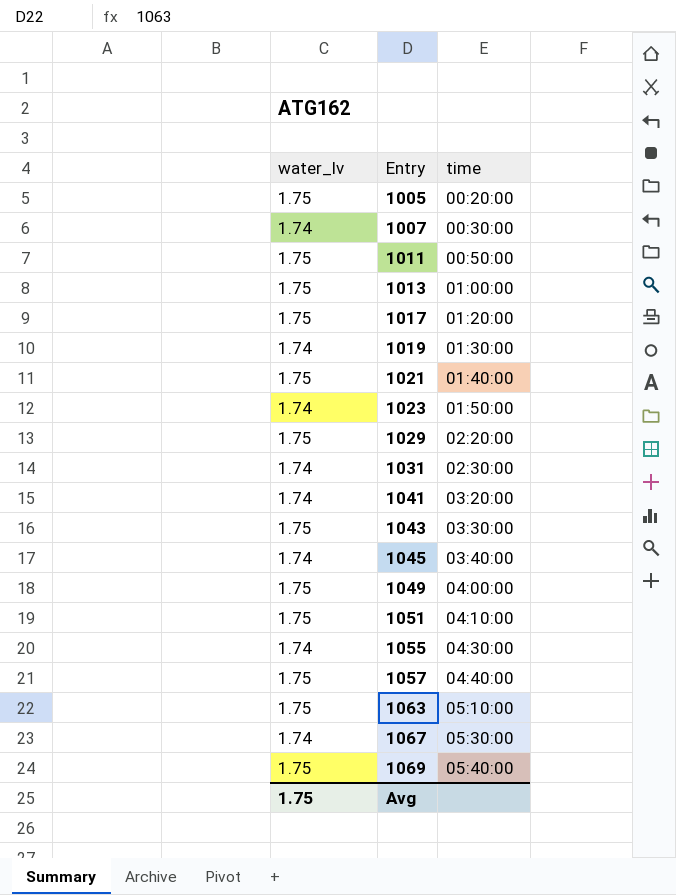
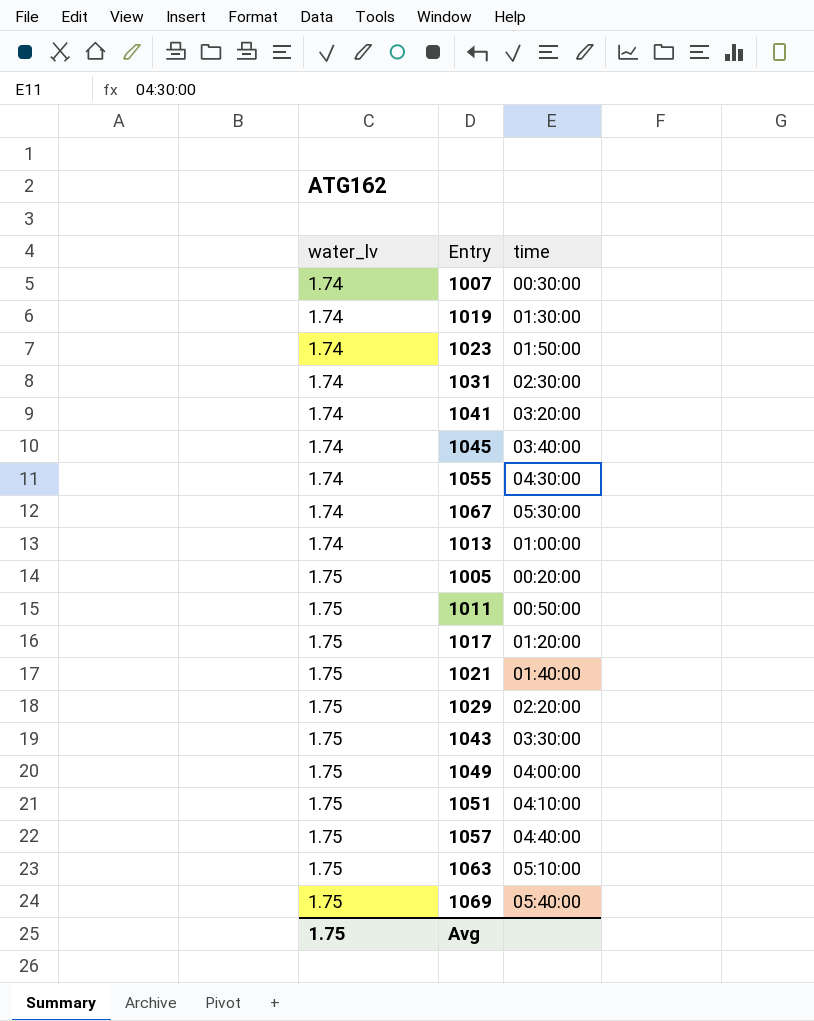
row order: Entry ascending -> water_lv ascending
1013 | water_lv: 1.75 -> 1.74

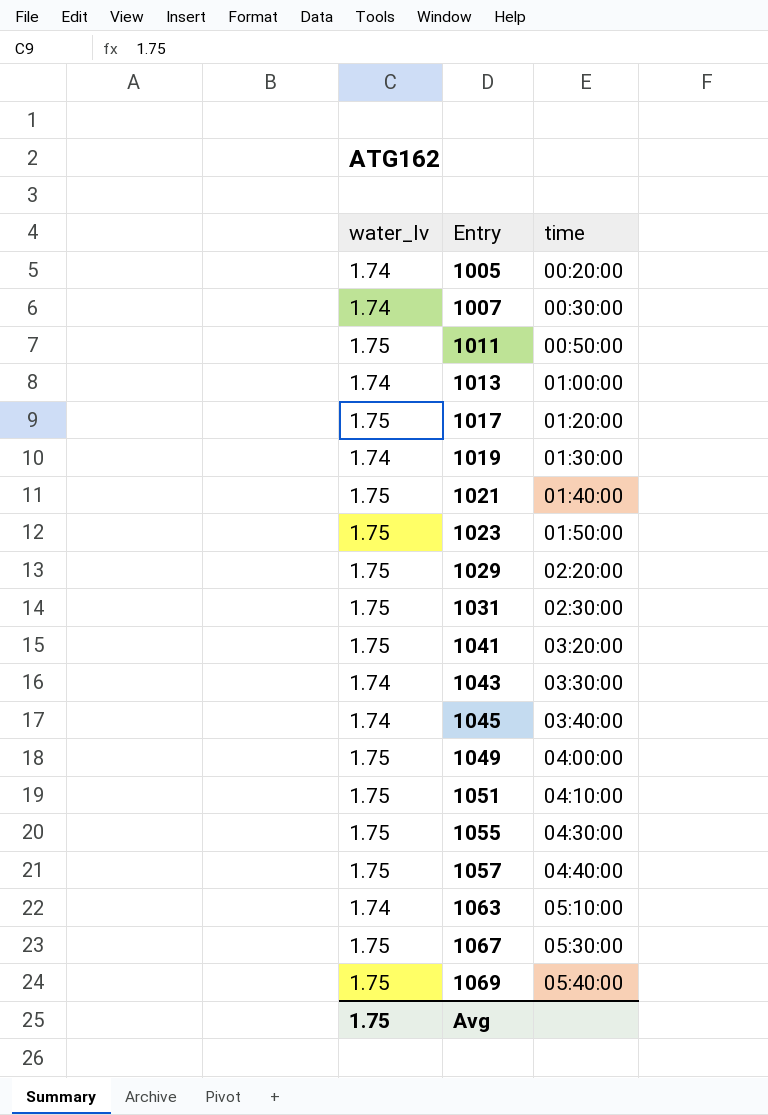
row order: water_lv ascending -> Entry ascending
1005 | water_lv: 1.75 -> 1.74
1023 | water_lv: 1.74 -> 1.75
1031 | water_lv: 1.74 -> 1.75
1041 | water_lv: 1.74 -> 1.75
1043 | water_lv: 1.75 -> 1.74
1055 | water_lv: 1.74 -> 1.75
1063 | water_lv: 1.75 -> 1.74
1067 | water_lv: 1.74 -> 1.75

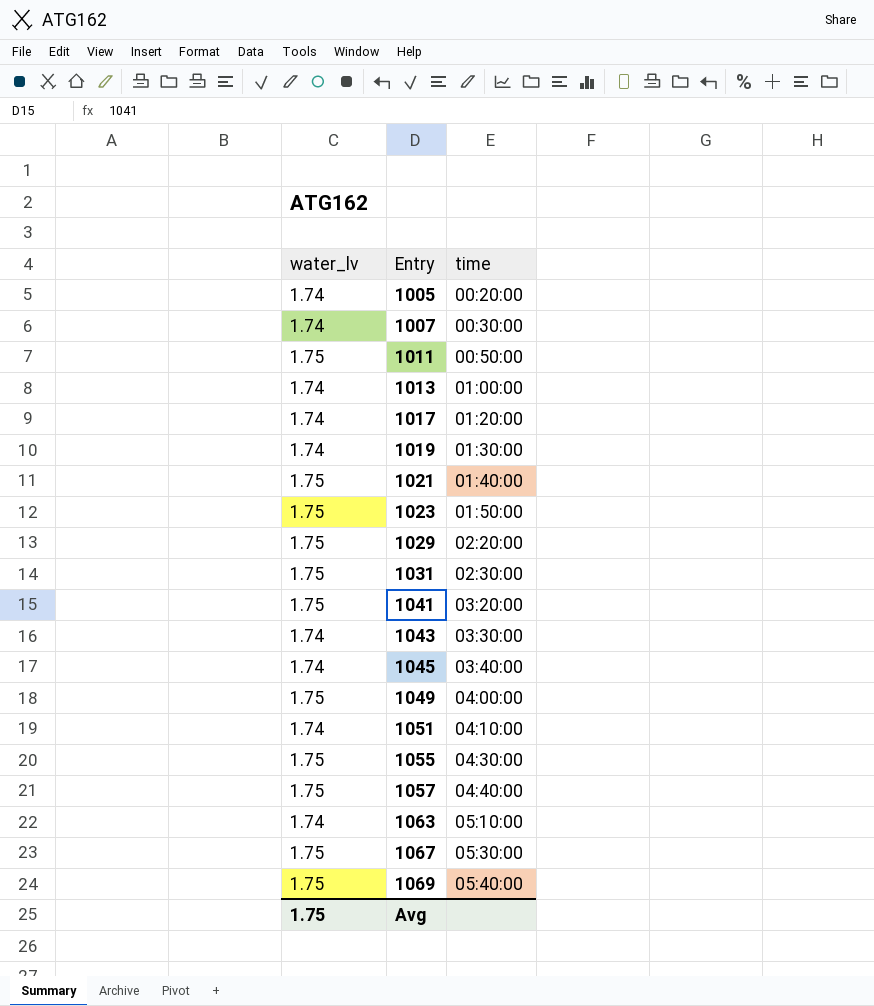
1017 | water_lv: 1.75 -> 1.74
1051 | water_lv: 1.75 -> 1.74

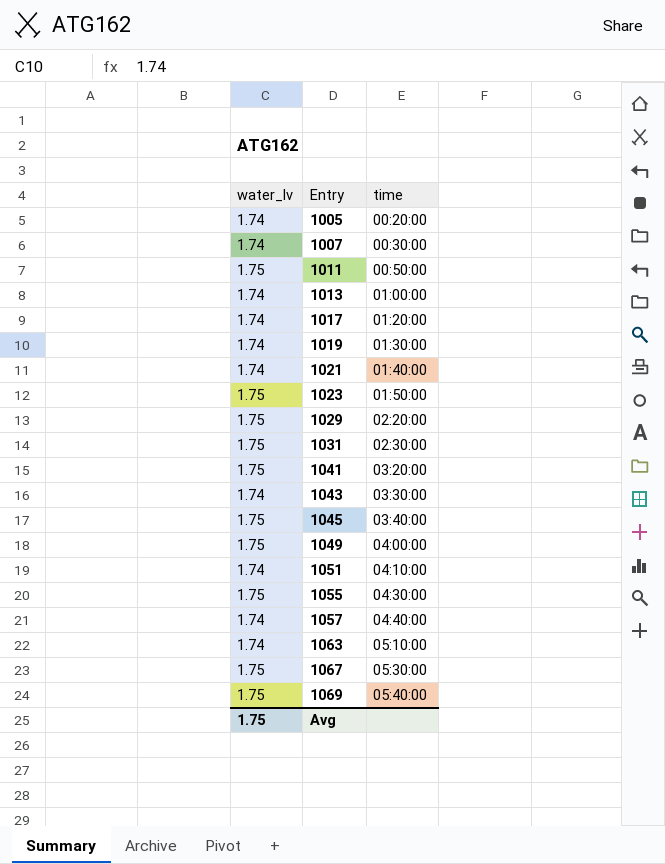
1021 | water_lv: 1.75 -> 1.74
1045 | water_lv: 1.74 -> 1.75
1057 | water_lv: 1.75 -> 1.74

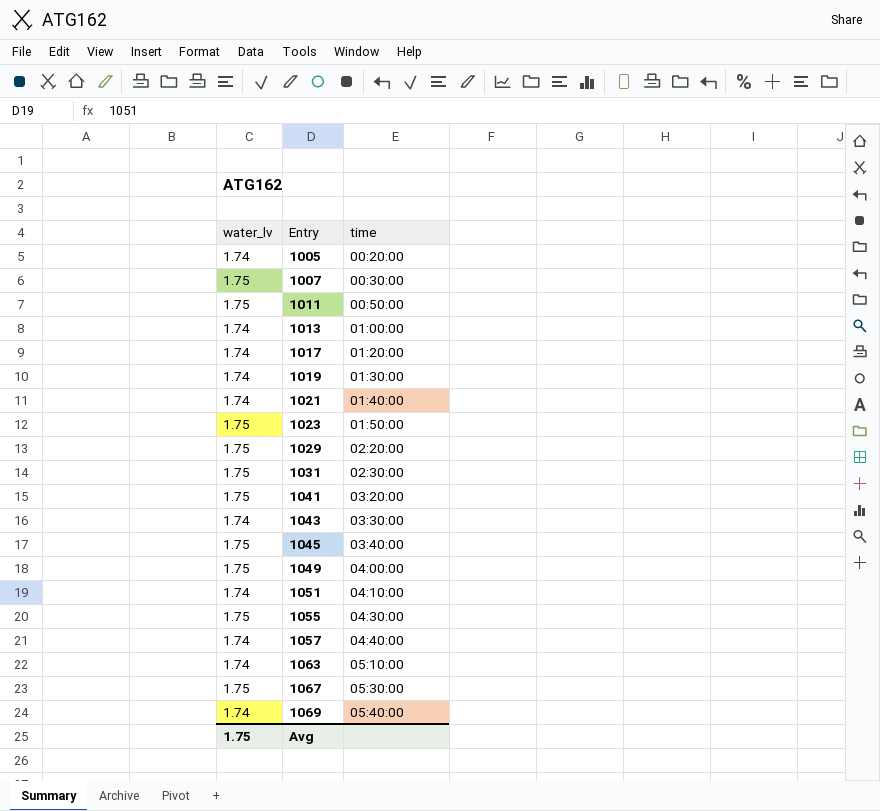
1007 | water_lv: 1.74 -> 1.75
1069 | water_lv: 1.75 -> 1.74

